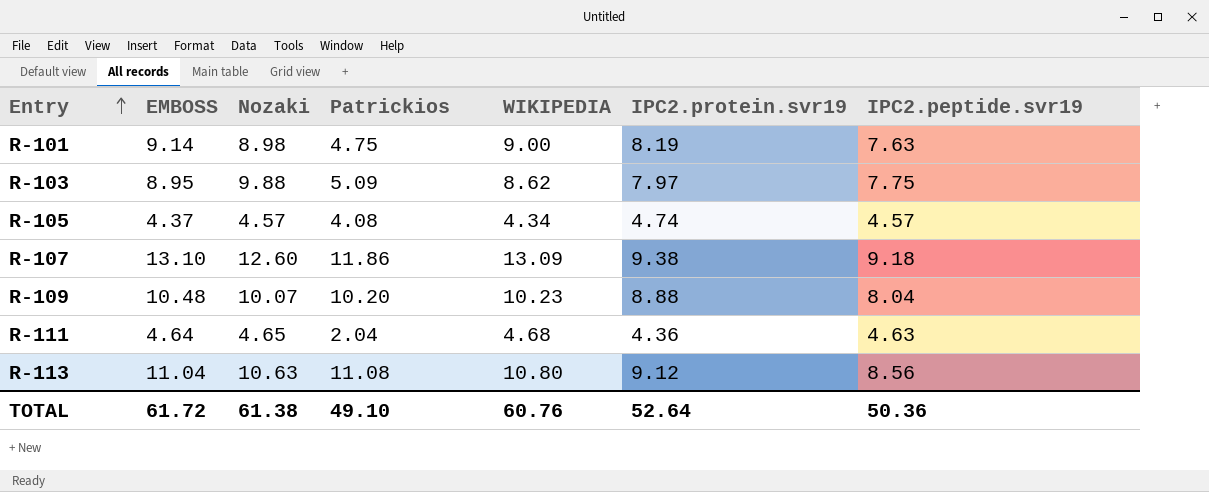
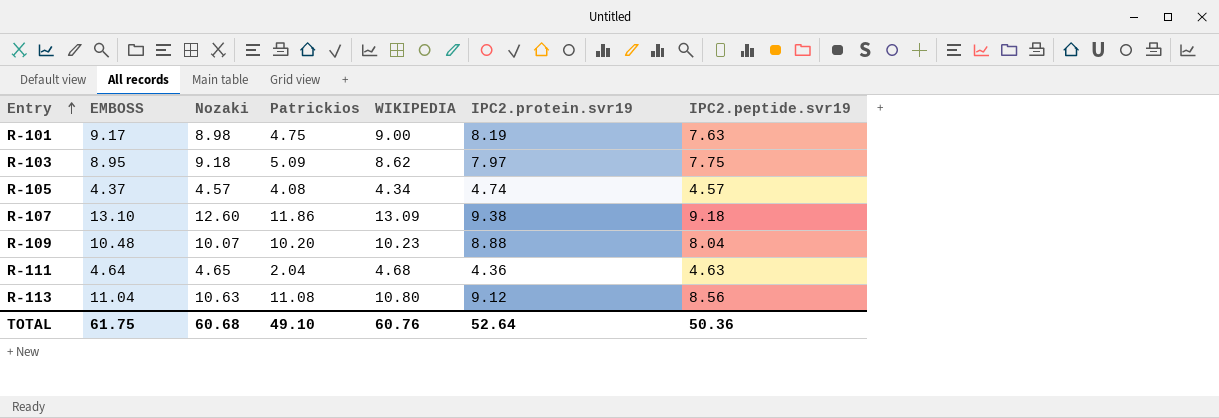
R-101 | EMBOSS: 9.14 -> 9.17
R-103 | Nozaki: 9.88 -> 9.18
TOTAL | EMBOSS: 61.72 -> 61.75
TOTAL | Nozaki: 61.38 -> 60.68

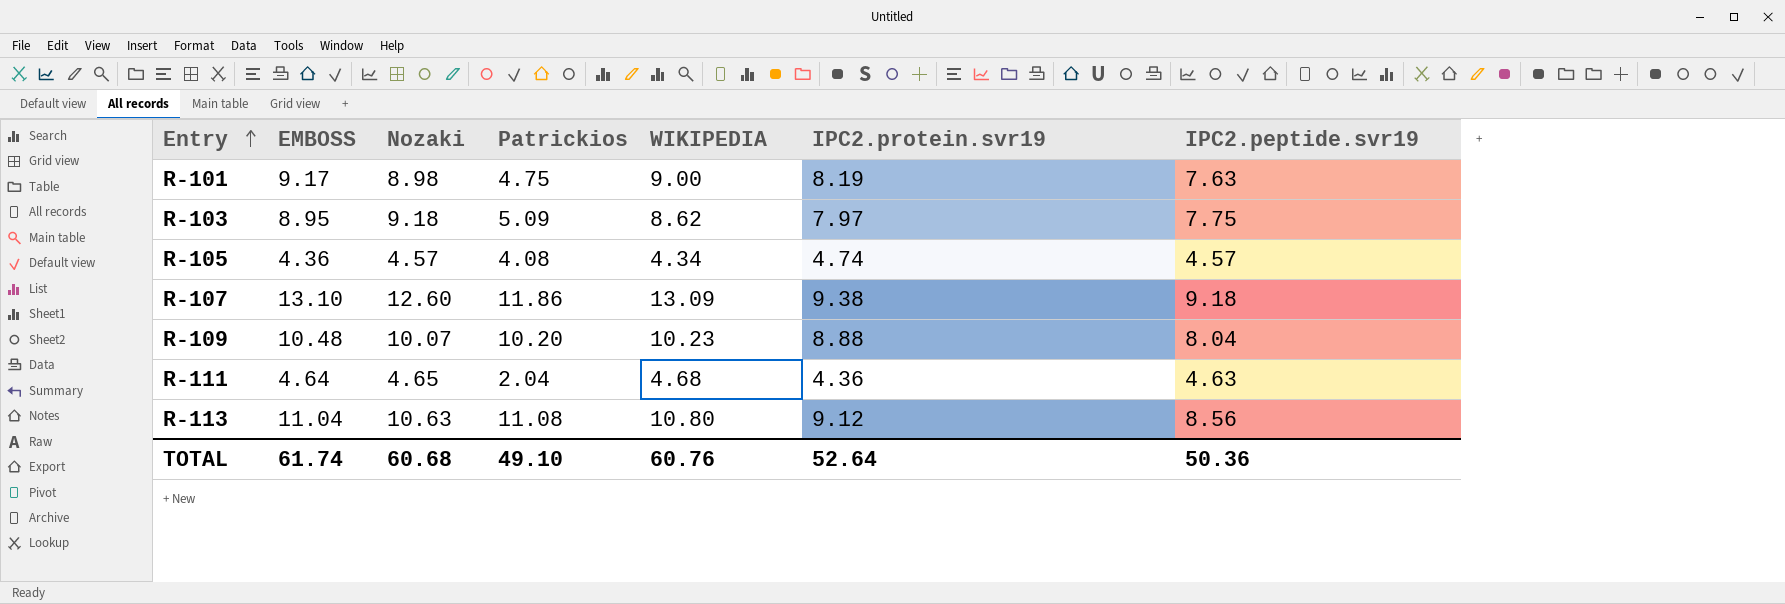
R-105 | EMBOSS: 4.37 -> 4.36
TOTAL | EMBOSS: 61.75 -> 61.74

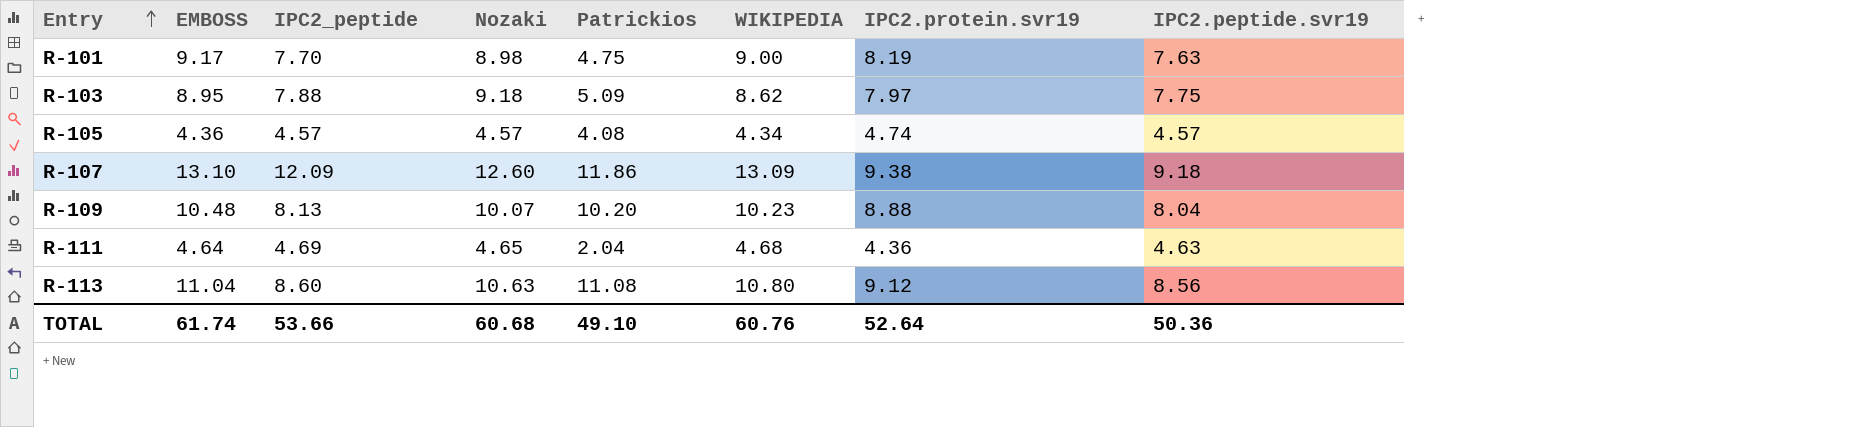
column IPC2_peptide | position: none -> 3

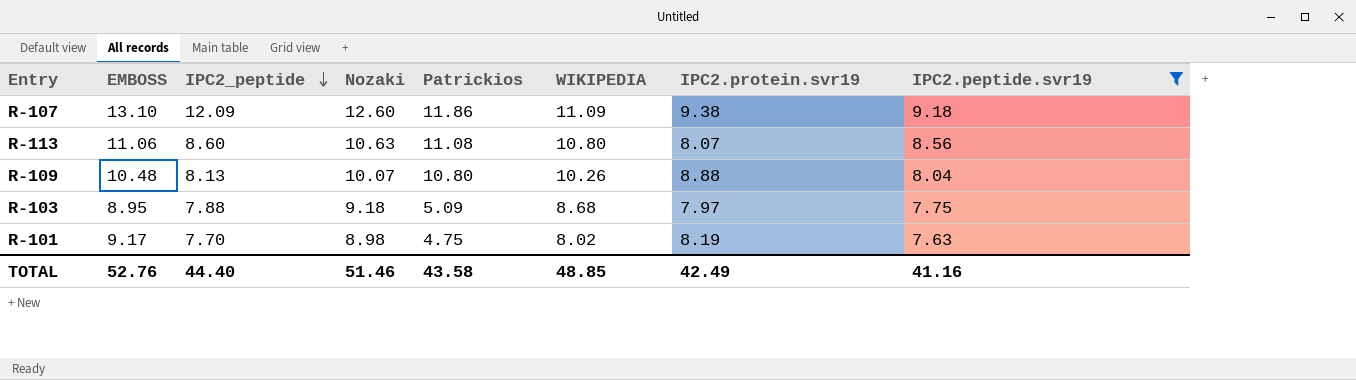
filter: none -> IPC2.peptide.svr19 >= 7.63
row order: Entry ascending -> IPC2_peptide descending
R-107 | WIKIPEDIA: 13.09 -> 11.09
R-113 | EMBOSS: 11.04 -> 11.06
R-113 | IPC2.protein.svr19: 9.12 -> 8.07
R-109 | Patrickios: 10.20 -> 10.80
R-109 | WIKIPEDIA: 10.23 -> 10.26
R-103 | WIKIPEDIA: 8.62 -> 8.68
R-101 | WIKIPEDIA: 9.00 -> 8.02
TOTAL | EMBOSS: 61.74 -> 52.76
TOTAL | IPC2_peptide: 53.66 -> 44.40
TOTAL | Nozaki: 60.68 -> 51.46
TOTAL | Patrickios: 49.10 -> 43.58
TOTAL | WIKIPEDIA: 60.76 -> 48.85
TOTAL | IPC2.protein.svr19: 52.64 -> 42.49
TOTAL | IPC2.peptide.svr19: 50.36 -> 41.16

